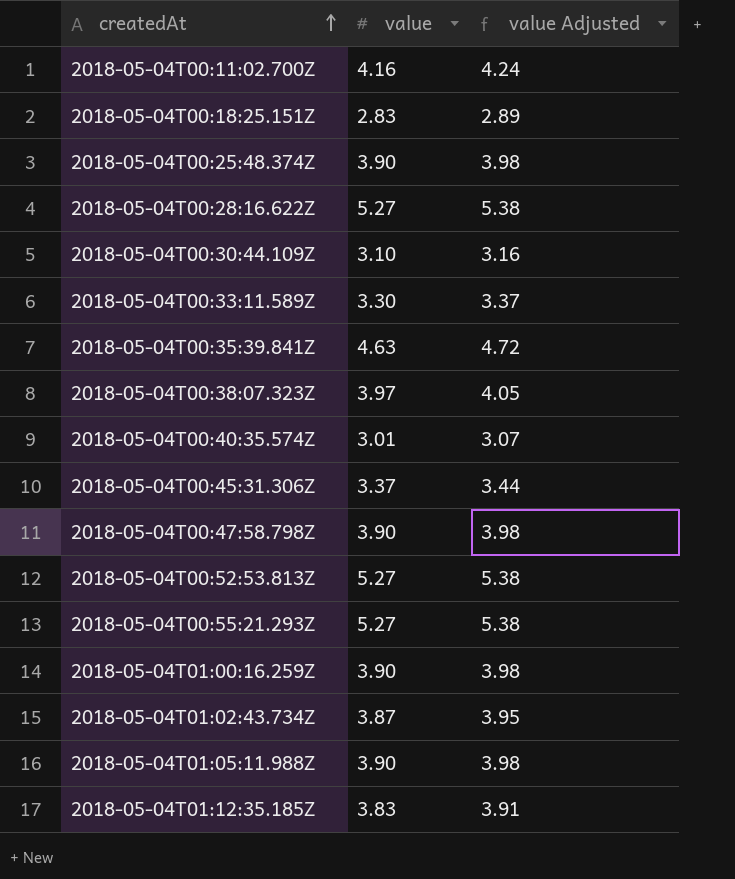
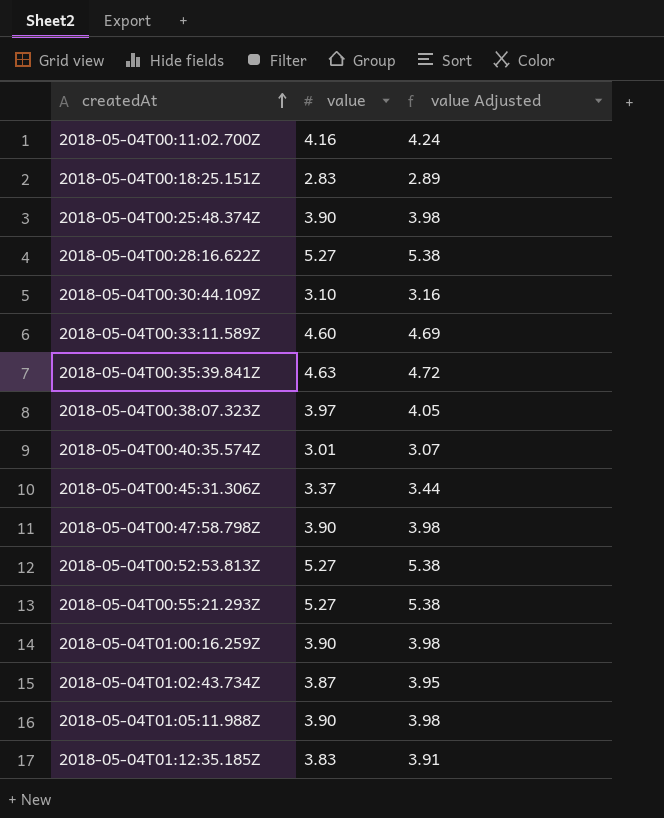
2018-05-04T00:33:11.589Z | value: 3.30 -> 4.60
2018-05-04T00:33:11.589Z | value Adjusted: 3.37 -> 4.69

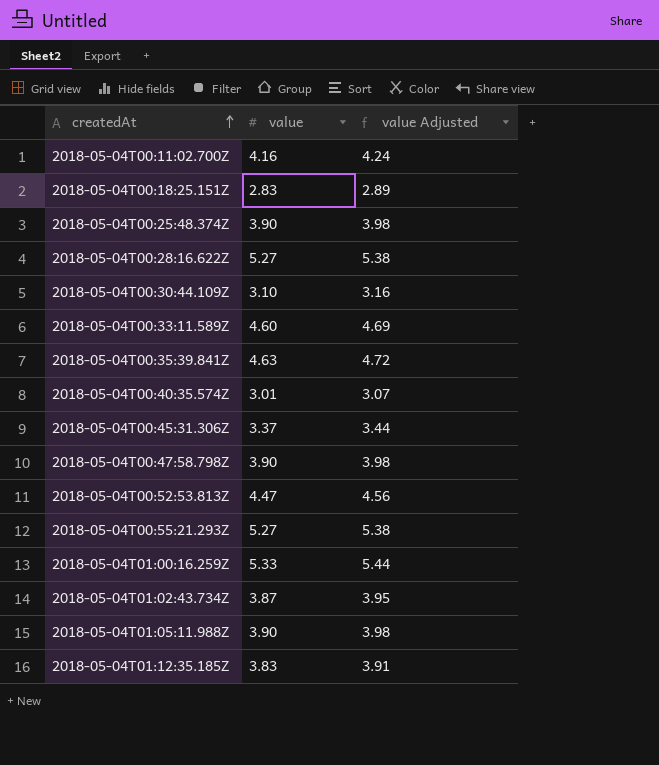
row 2018-05-04T00:38:07.323Z: 3.97 | 4.05 -> none
2018-05-04T00:52:53.813Z | value: 5.27 -> 4.47
2018-05-04T00:52:53.813Z | value Adjusted: 5.38 -> 4.56
2018-05-04T01:00:16.259Z | value: 3.90 -> 5.33
2018-05-04T01:00:16.259Z | value Adjusted: 3.98 -> 5.44

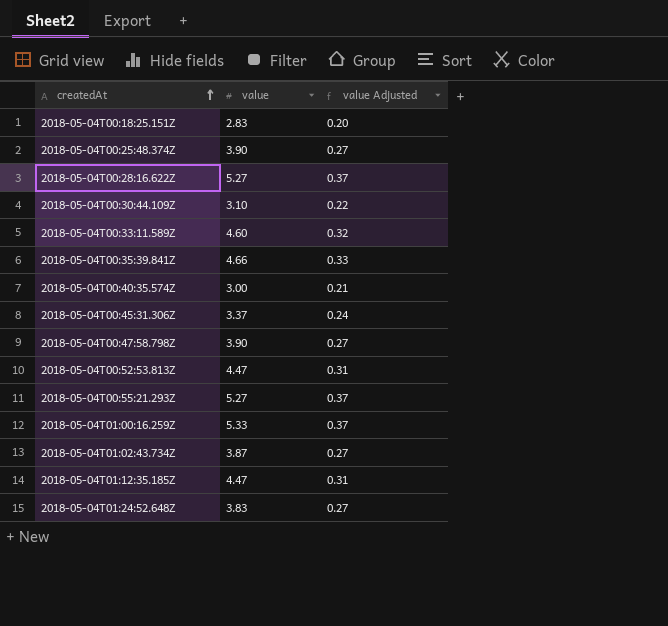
column value Adjusted | formula: [value] * 1.02 -> [value] * 0.07
row 2018-05-04T00:11:02.700Z: 4.16 | 4.24 -> none
row 2018-05-04T01:05:11.988Z: 3.90 | 3.98 -> none
2018-05-04T00:35:39.841Z | value: 4.63 -> 4.66
2018-05-04T00:40:35.574Z | value: 3.01 -> 3.00
2018-05-04T01:12:35.185Z | value: 3.83 -> 4.47
row 2018-05-04T01:24:52.648Z: none -> 3.83 | 0.27

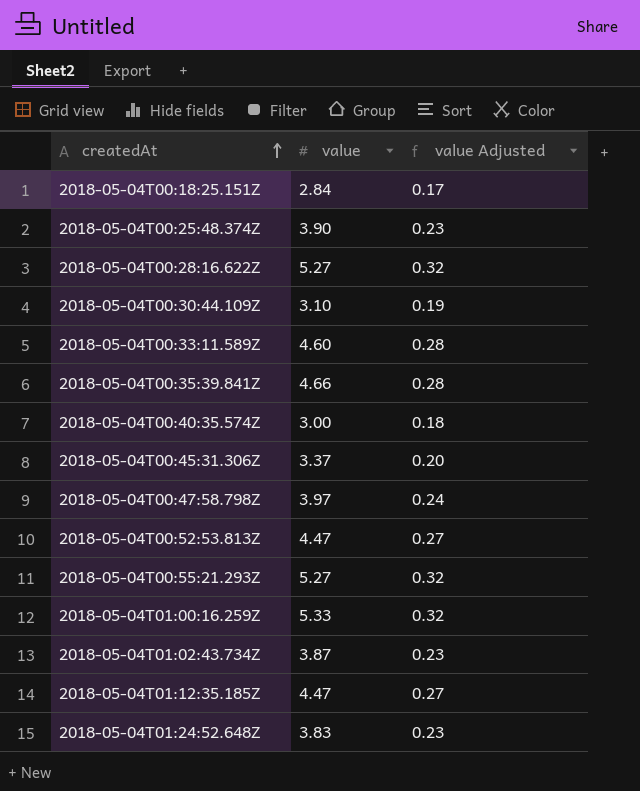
column value Adjusted | formula: [value] * 0.07 -> [value] * 0.06
2018-05-04T00:18:25.151Z | value: 2.83 -> 2.84
2018-05-04T00:47:58.798Z | value: 3.90 -> 3.97

